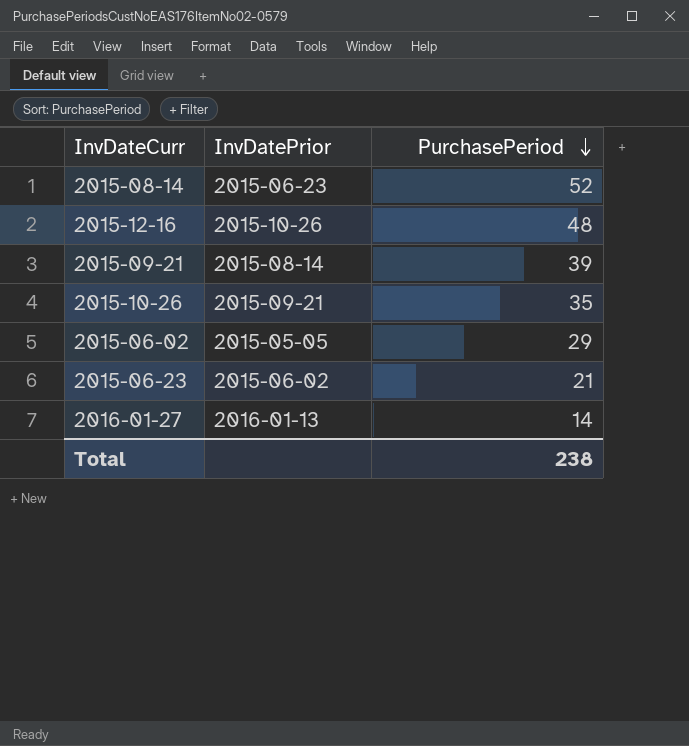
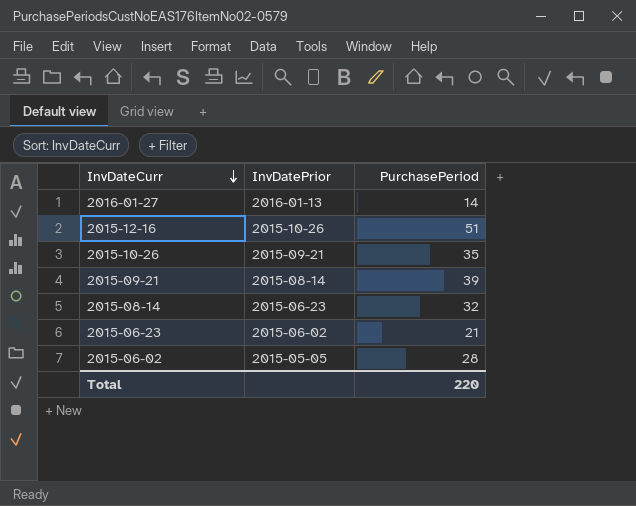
row order: PurchasePeriod descending -> InvDateCurr descending
2015-12-16 | PurchasePeriod: 48 -> 51
2015-08-14 | PurchasePeriod: 52 -> 32
2015-06-02 | PurchasePeriod: 29 -> 28
Total | PurchasePeriod: 238 -> 220

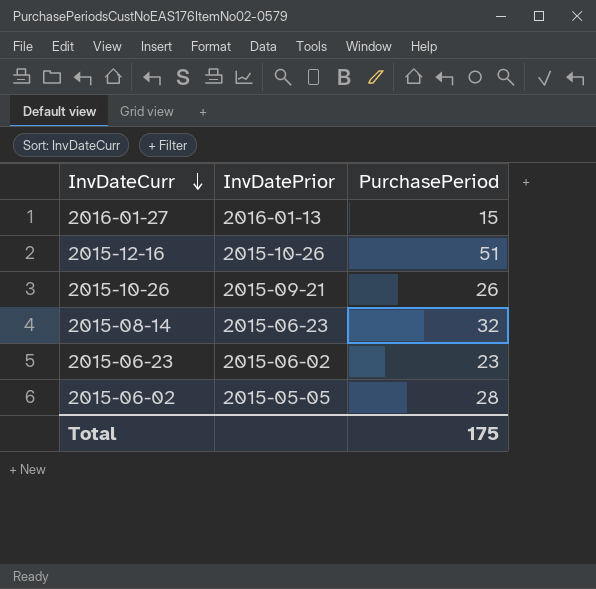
row 2015-09-21: 2015-08-14 | 39 -> none
2016-01-27 | PurchasePeriod: 14 -> 15
2015-10-26 | PurchasePeriod: 35 -> 26
2015-06-23 | PurchasePeriod: 21 -> 23
Total | PurchasePeriod: 220 -> 175

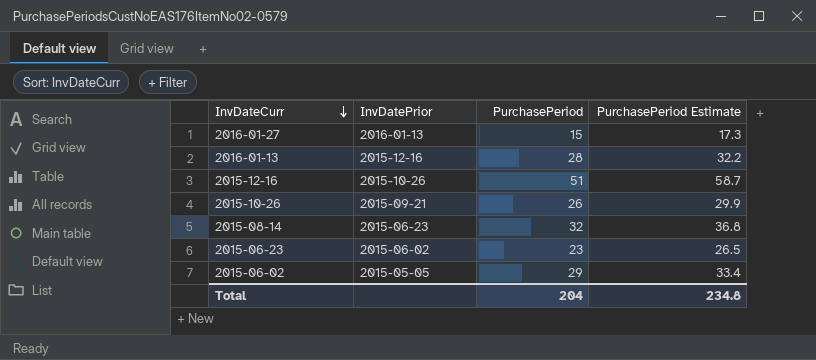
column PurchasePeriod Estimate | formula: none -> [PurchasePeriod] * 1.15
row 2016-01-13: none -> 2015-12-16 | 28 | 32.2
2015-06-02 | PurchasePeriod: 28 -> 29
Total | PurchasePeriod: 175 -> 204

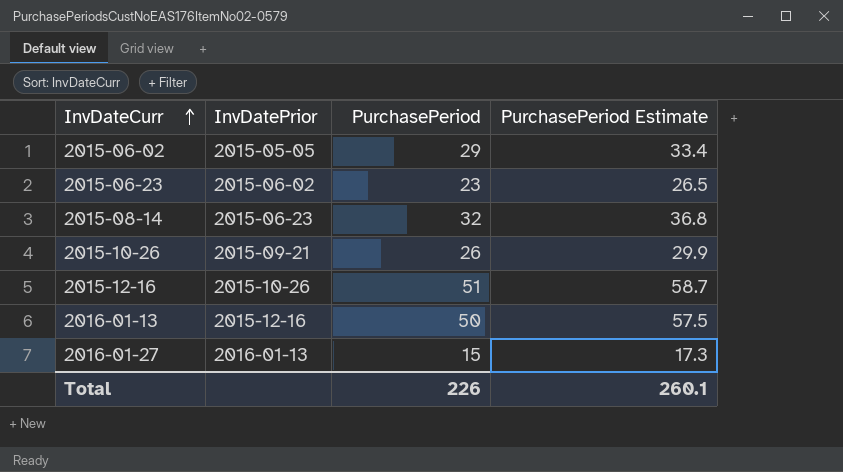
row order: InvDateCurr descending -> InvDateCurr ascending
2016-01-13 | PurchasePeriod: 28 -> 50
2016-01-13 | PurchasePeriod Estimate: 32.2 -> 57.5
Total | PurchasePeriod: 204 -> 226
Total | PurchasePeriod Estimate: 234.8 -> 260.1

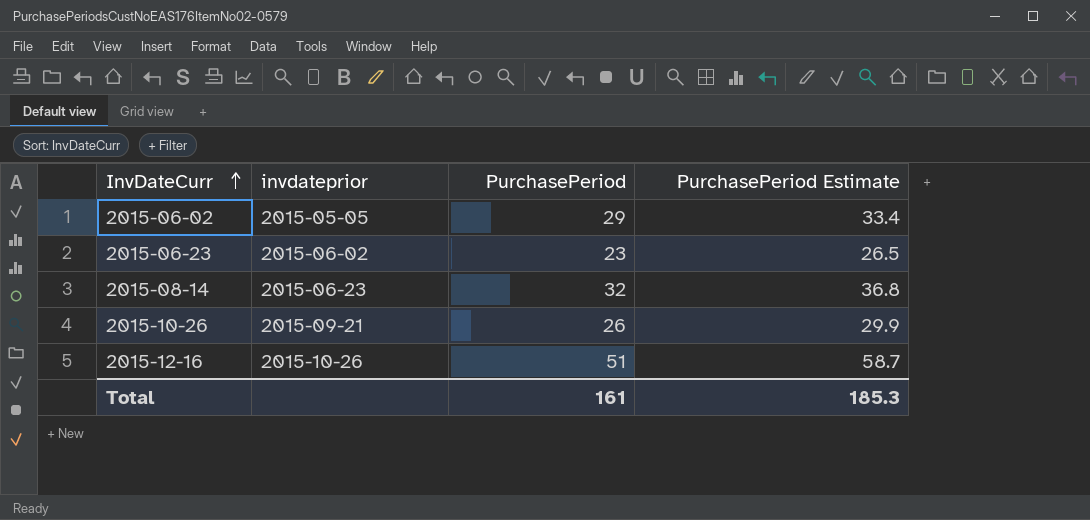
column name: InvDatePrior -> invdateprior
row 2016-01-13: 2015-12-16 | 50 | 57.5 -> none
row 2016-01-27: 2016-01-13 | 15 | 17.3 -> none
Total | PurchasePeriod: 226 -> 161
Total | PurchasePeriod Estimate: 260.1 -> 185.3

